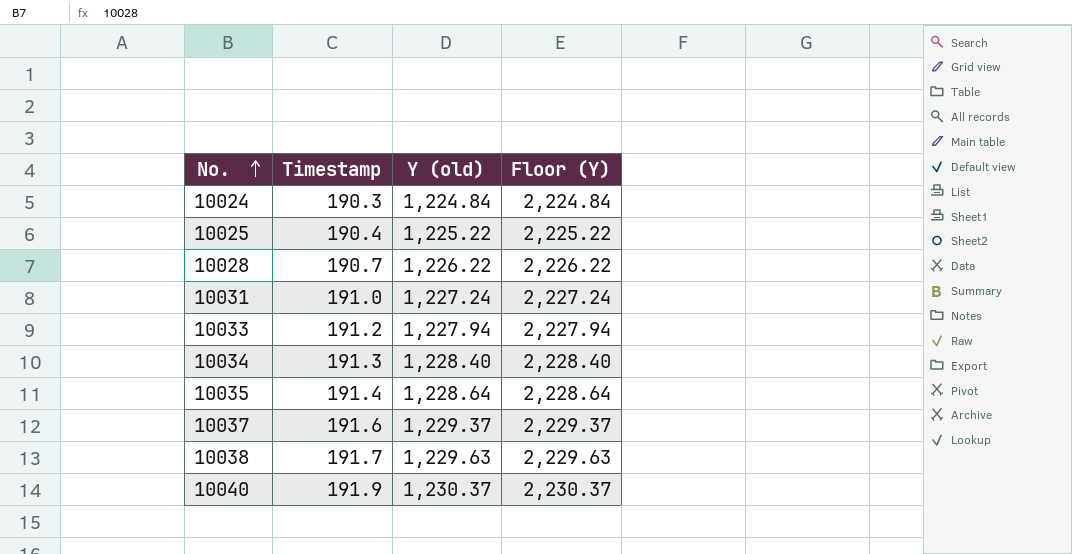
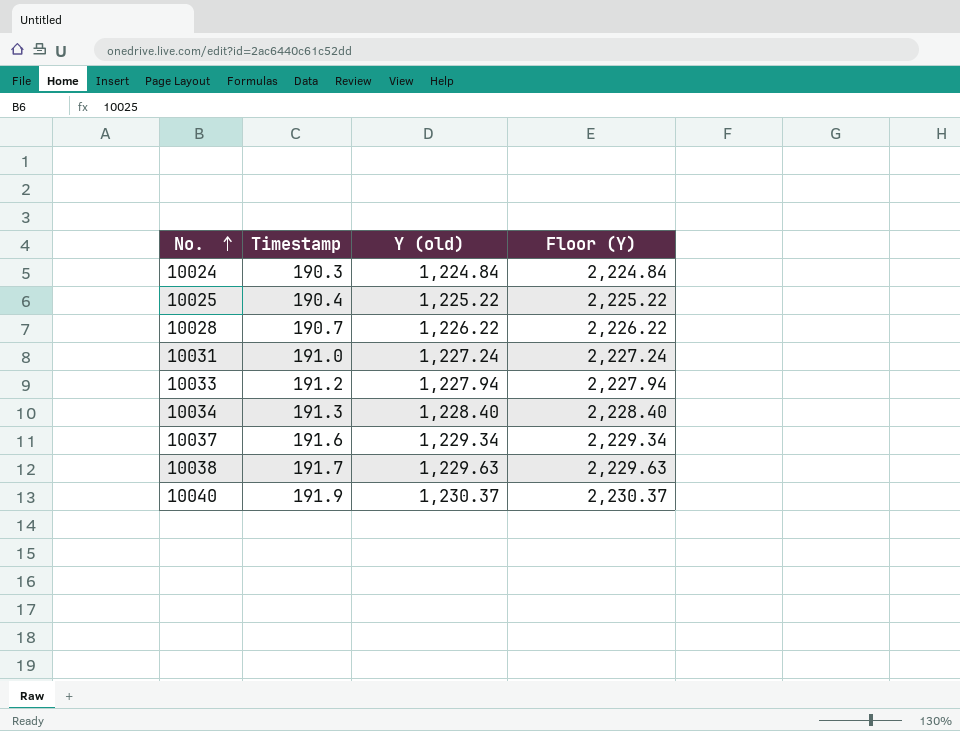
row 10035: 191.4 | 1,228.64 | 2,228.64 -> none
10037 | Y (old): 1,229.37 -> 1,229.34
10037 | Floor (Y): 2,229.37 -> 2,229.34

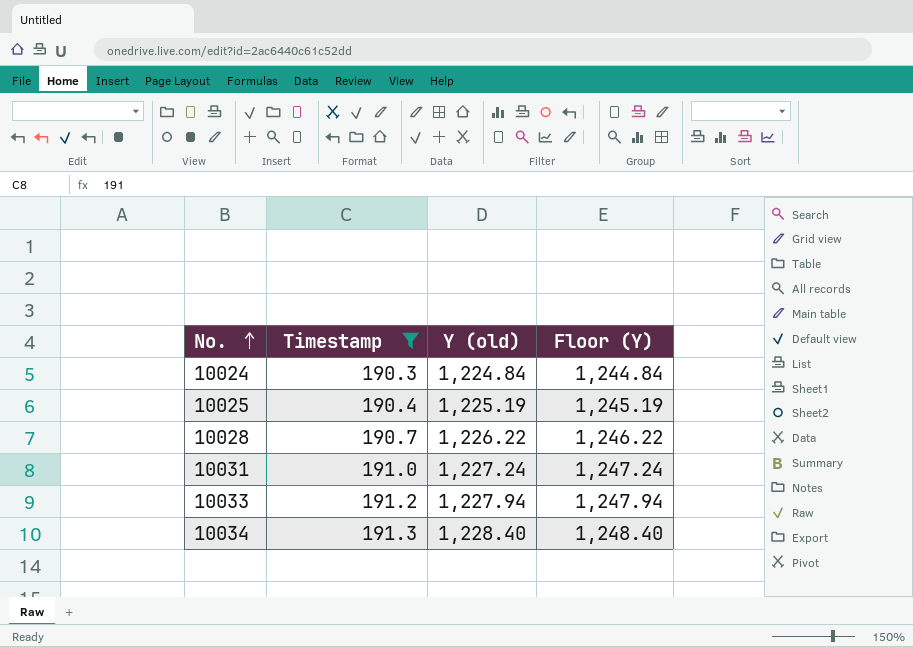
filter: none -> Timestamp <= 191.3
column Floor (Y) | formula: [Y (old)] + 1000 -> [Y (old)] + 20
10025 | Y (old): 1,225.22 -> 1,225.19

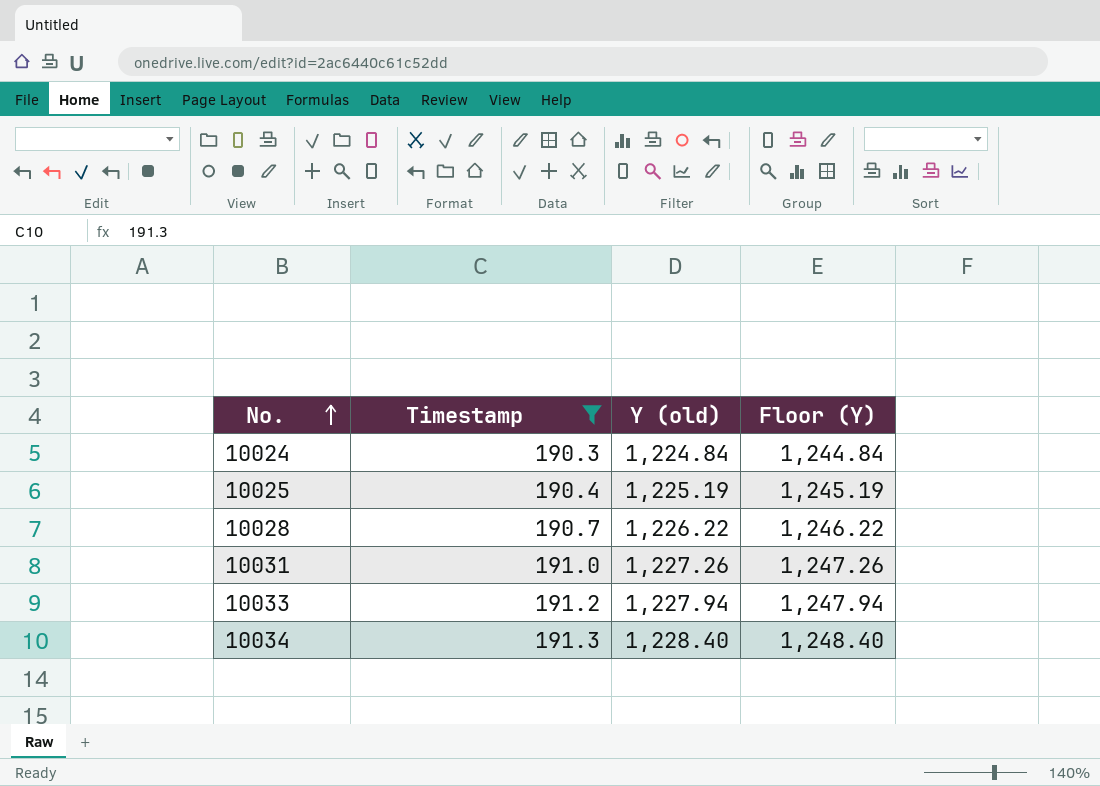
10031 | Y (old): 1,227.24 -> 1,227.26
10031 | Floor (Y): 1,247.24 -> 1,247.26

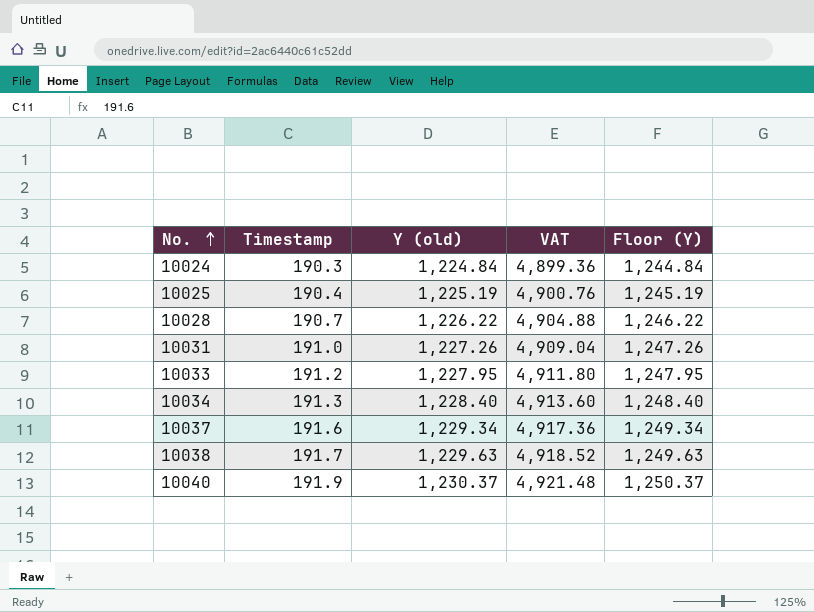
filter: Timestamp <= 191.3 -> none
column VAT | formula: none -> [Y (old)] * 4
10033 | Y (old): 1,227.94 -> 1,227.95
10033 | Floor (Y): 1,247.94 -> 1,247.95

